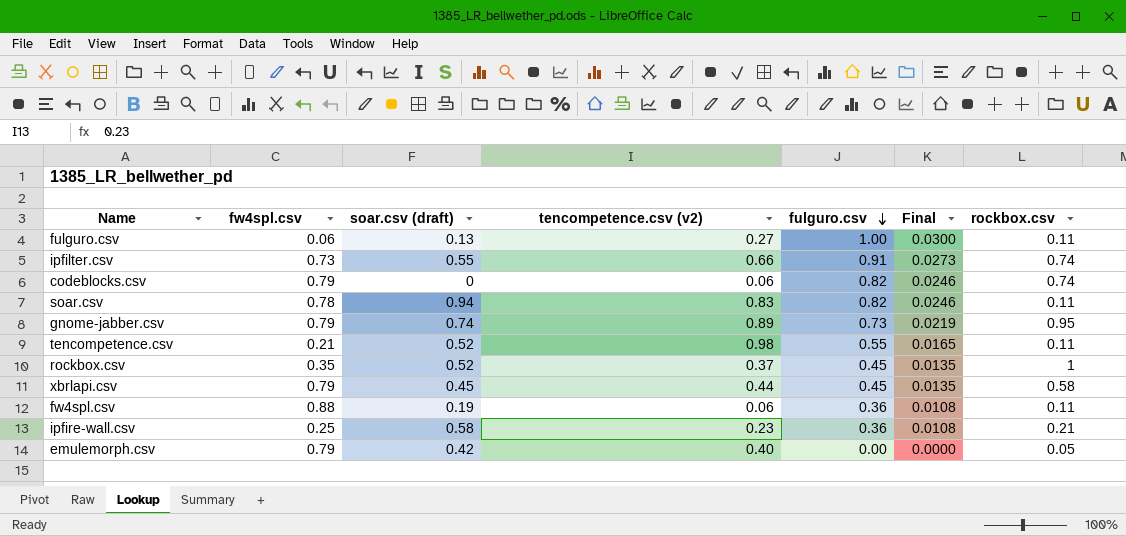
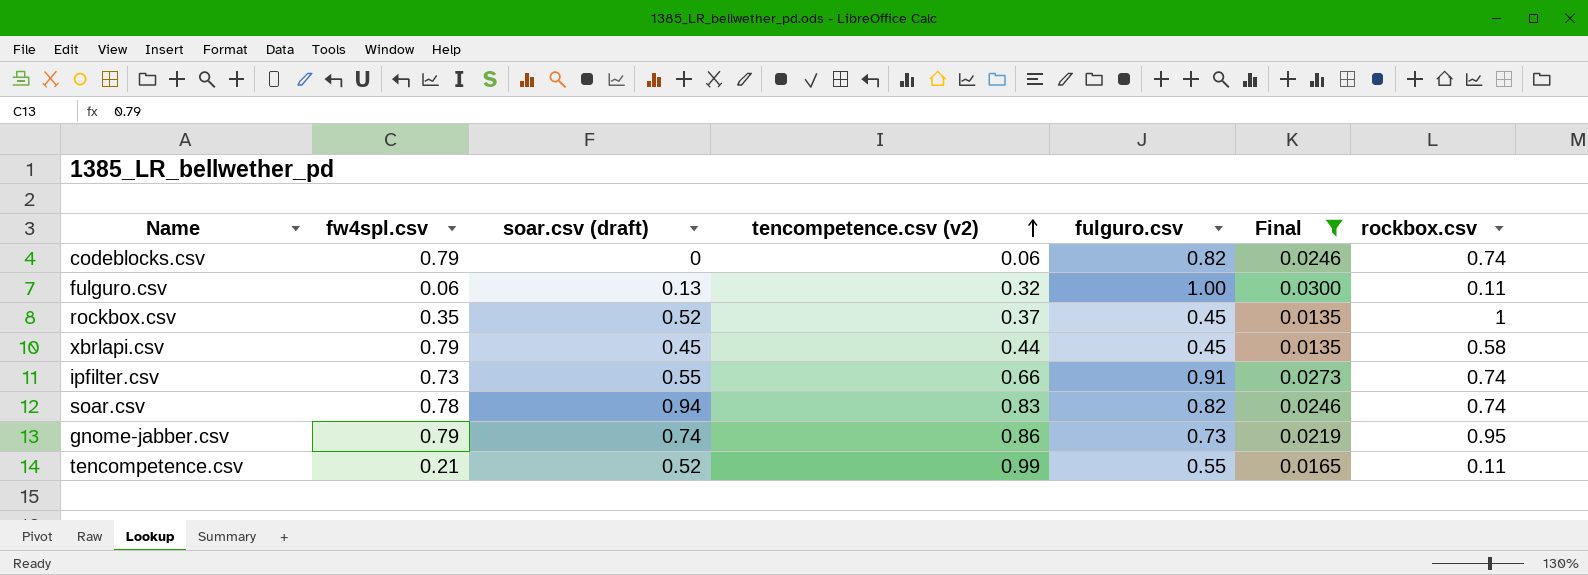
filter: none -> Final >= 0.0135
row order: fulguro.csv descending -> tencompetence.csv (v2) ascending
fulguro.csv | tencompetence.csv (v2): 0.27 -> 0.32
soar.csv | rockbox.csv: 0.11 -> 0.74
gnome-jabber.csv | tencompetence.csv (v2): 0.89 -> 0.86
tencompetence.csv | tencompetence.csv (v2): 0.98 -> 0.99

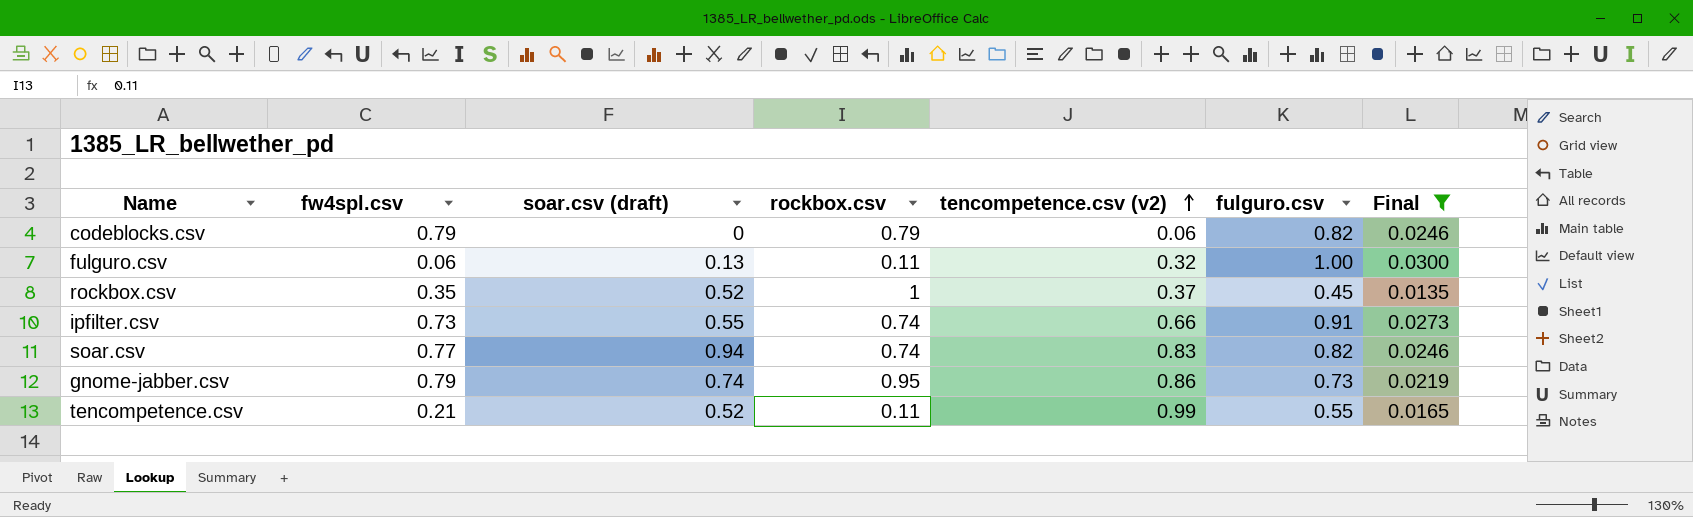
column rockbox.csv | position: 7 -> 4
row xbrlapi.csv: 0.79 | 0.45 | 0.44 | 0.45 | 0.0135 | 0.58 -> none
codeblocks.csv | rockbox.csv: 0.74 -> 0.79
soar.csv | fw4spl.csv: 0.78 -> 0.77

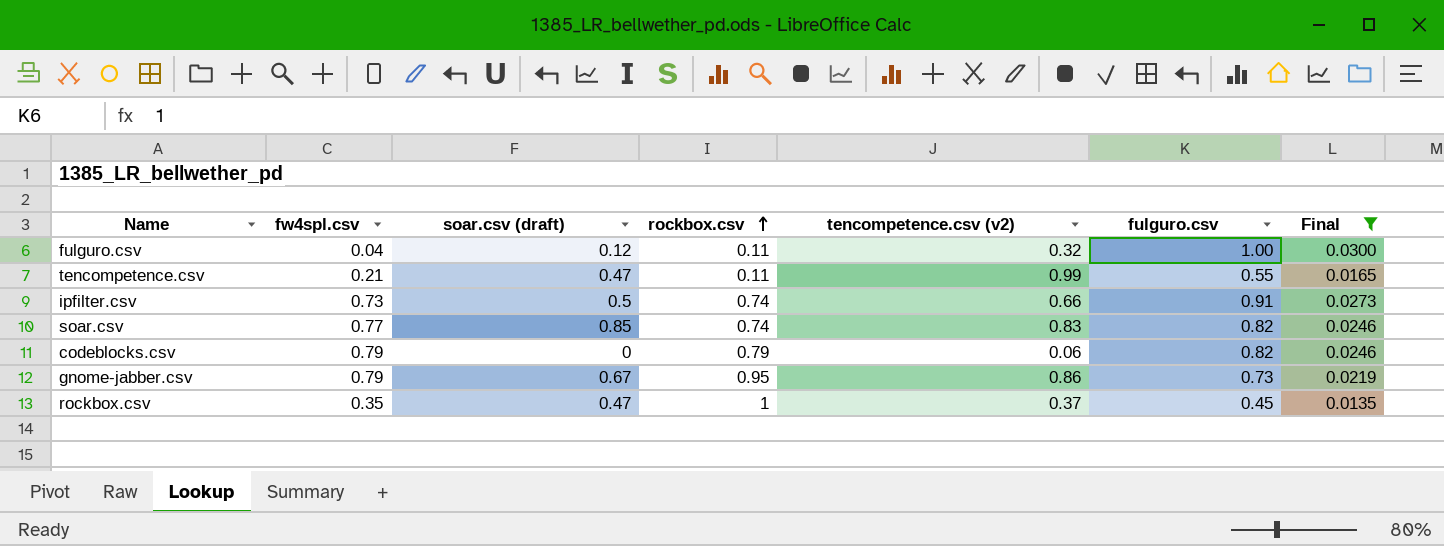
row order: tencompetence.csv (v2) ascending -> rockbox.csv ascending
fulguro.csv | fw4spl.csv: 0.06 -> 0.04
fulguro.csv | soar.csv (draft): 0.13 -> 0.12
tencompetence.csv | soar.csv (draft): 0.52 -> 0.47
ipfilter.csv | soar.csv (draft): 0.55 -> 0.5
soar.csv | soar.csv (draft): 0.94 -> 0.85
gnome-jabber.csv | soar.csv (draft): 0.74 -> 0.67
rockbox.csv | soar.csv (draft): 0.52 -> 0.47

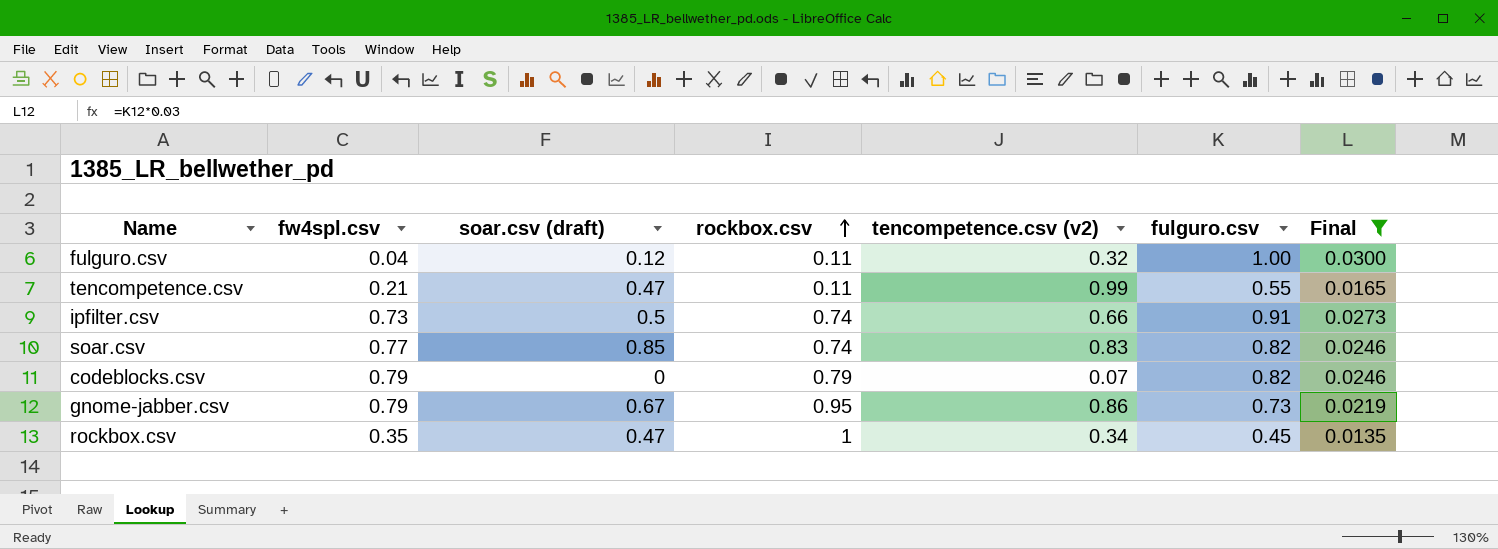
codeblocks.csv | tencompetence.csv (v2): 0.06 -> 0.07
rockbox.csv | tencompetence.csv (v2): 0.37 -> 0.34

